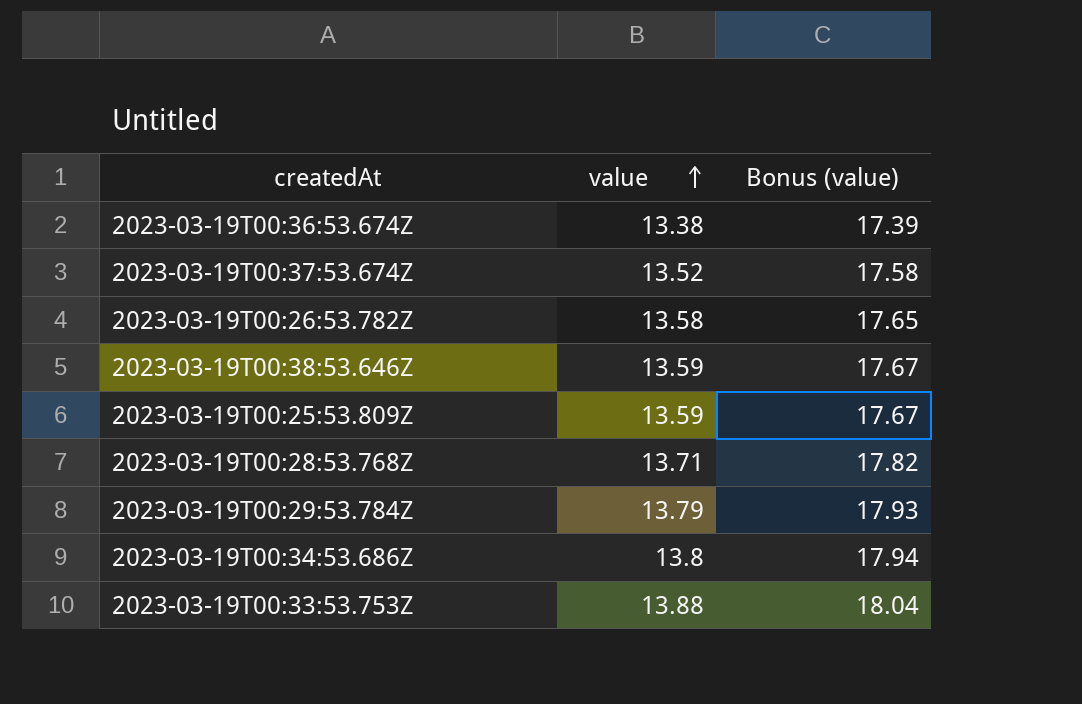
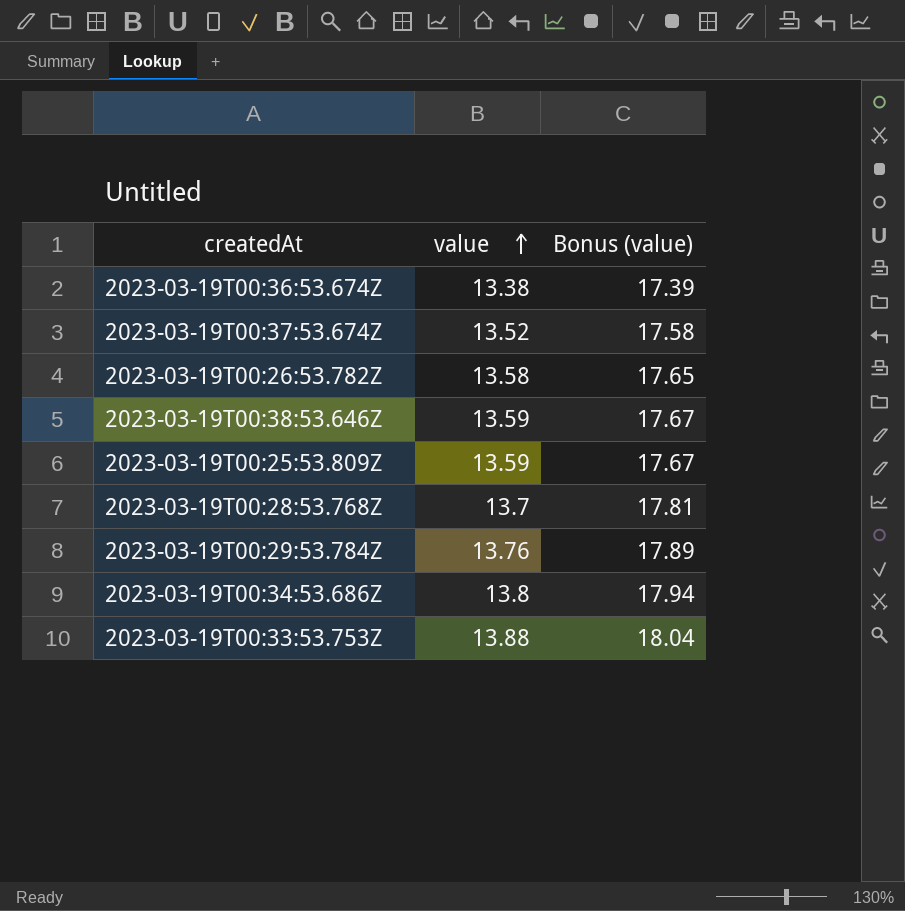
2023-03-19T00:28:53.768Z | value: 13.71 -> 13.7
2023-03-19T00:28:53.768Z | Bonus (value): 17.82 -> 17.81
2023-03-19T00:29:53.784Z | value: 13.79 -> 13.76
2023-03-19T00:29:53.784Z | Bonus (value): 17.93 -> 17.89

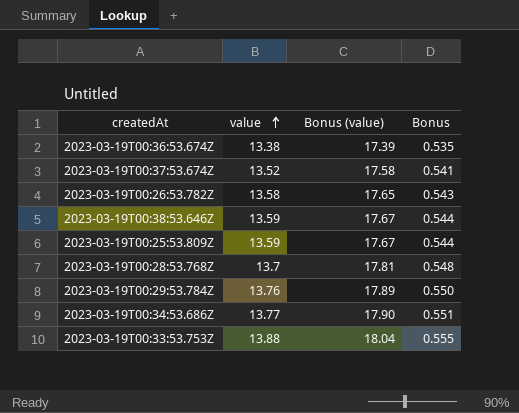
column Bonus | formula: none -> [value] * 0.04
2023-03-19T00:34:53.686Z | value: 13.8 -> 13.77
2023-03-19T00:34:53.686Z | Bonus (value): 17.94 -> 17.90

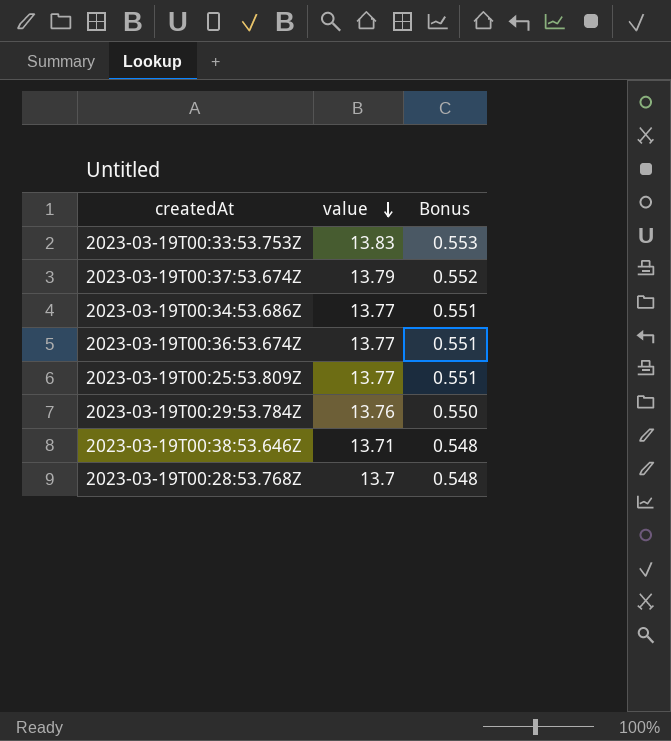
row order: value ascending -> value descending
column Bonus (value) | formula: [value] * 1.3 -> none
row 2023-03-19T00:26:53.782Z: 13.58 | 17.65 | 0.543 -> none
2023-03-19T00:33:53.753Z | value: 13.88 -> 13.83
2023-03-19T00:33:53.753Z | Bonus: 0.555 -> 0.553
2023-03-19T00:37:53.674Z | value: 13.52 -> 13.79
2023-03-19T00:37:53.674Z | Bonus: 0.541 -> 0.552
2023-03-19T00:36:53.674Z | value: 13.38 -> 13.77
2023-03-19T00:36:53.674Z | Bonus: 0.535 -> 0.551
2023-03-19T00:25:53.809Z | value: 13.59 -> 13.77
2023-03-19T00:25:53.809Z | Bonus: 0.544 -> 0.551
2023-03-19T00:38:53.646Z | value: 13.59 -> 13.71
2023-03-19T00:38:53.646Z | Bonus: 0.544 -> 0.548

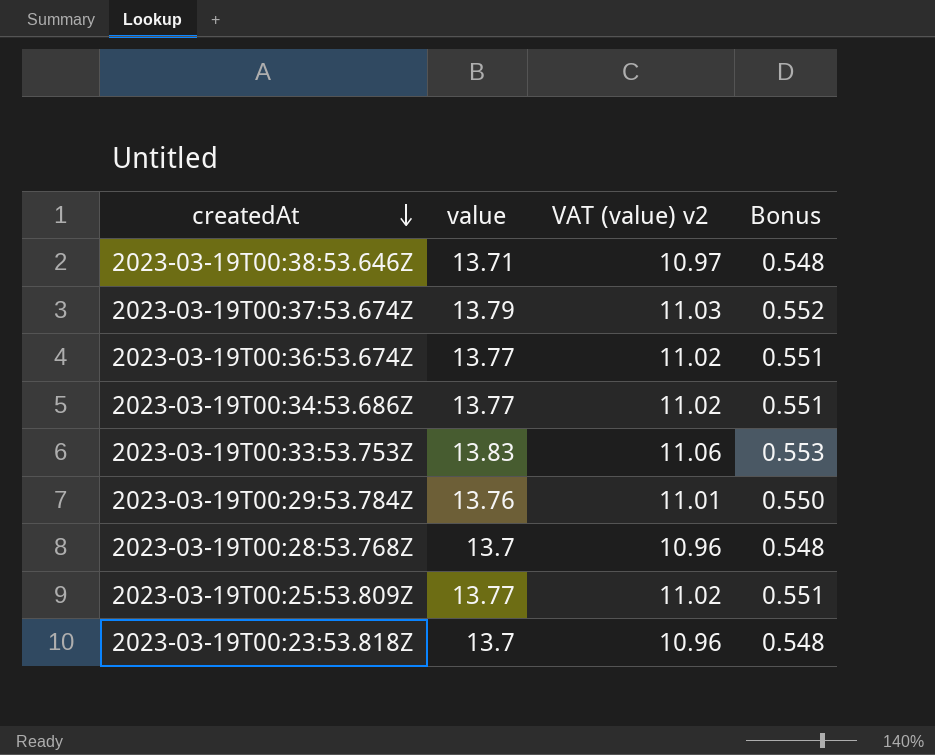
row order: value descending -> createdAt descending
column VAT (value) v2 | formula: none -> [value] * 0.8
row 2023-03-19T00:23:53.818Z: none -> 13.7 | 10.96 | 0.548

